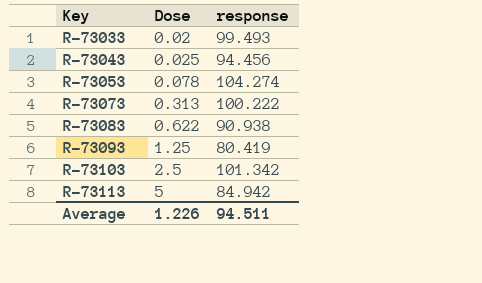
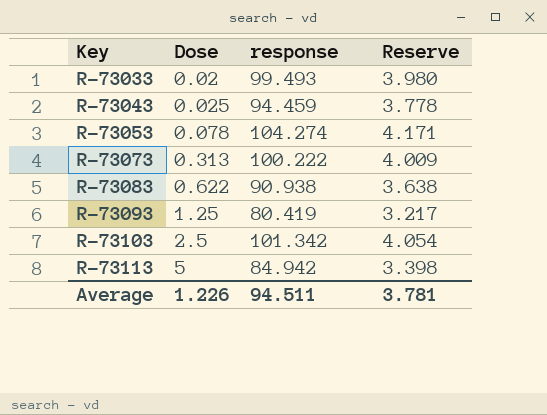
column Reserve | formula: none -> [response] * 0.04
R-73043 | response: 94.456 -> 94.459

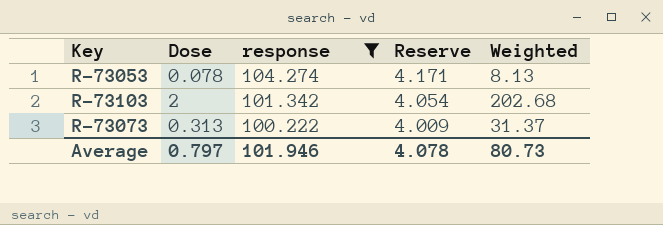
filter: none -> response >= 100.222
row order: Key ascending -> response descending
column Weighted | formula: none -> [Dose] * [response]
R-73103 | Dose: 2.5 -> 2
Average | Dose: 1.226 -> 0.797
Average | response: 94.511 -> 101.946
Average | Reserve: 3.781 -> 4.078

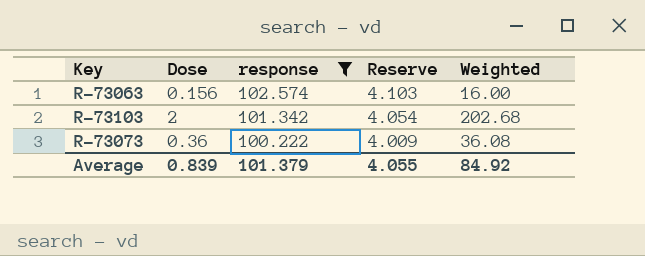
row R-73053: 0.078 | 104.274 | 4.171 | 8.13 -> none
row R-73063: none -> 0.156 | 102.574 | 4.103 | 16.00
R-73073 | Dose: 0.313 -> 0.36
R-73073 | Weighted: 31.37 -> 36.08
Average | Dose: 0.797 -> 0.839
Average | response: 101.946 -> 101.379
Average | Reserve: 4.078 -> 4.055
Average | Weighted: 80.73 -> 84.92

